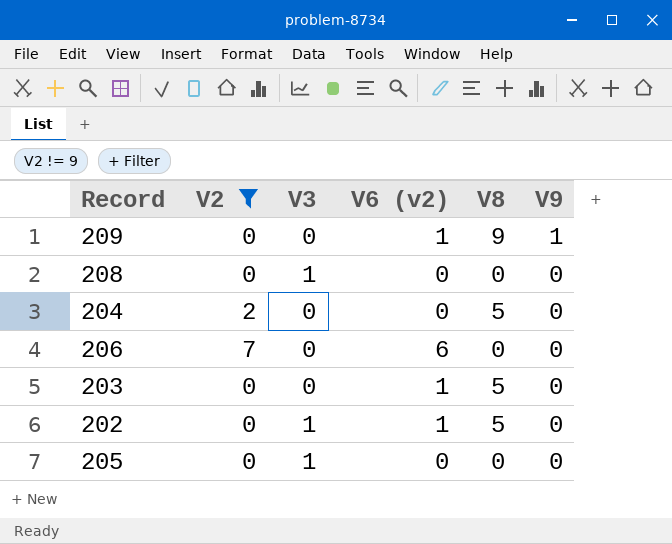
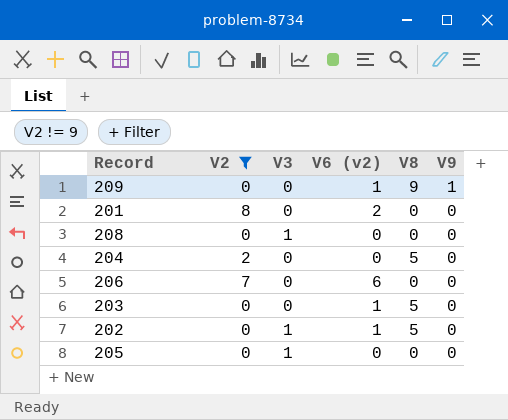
row 201: none -> 8 | 0 | 2 | 0 | 0

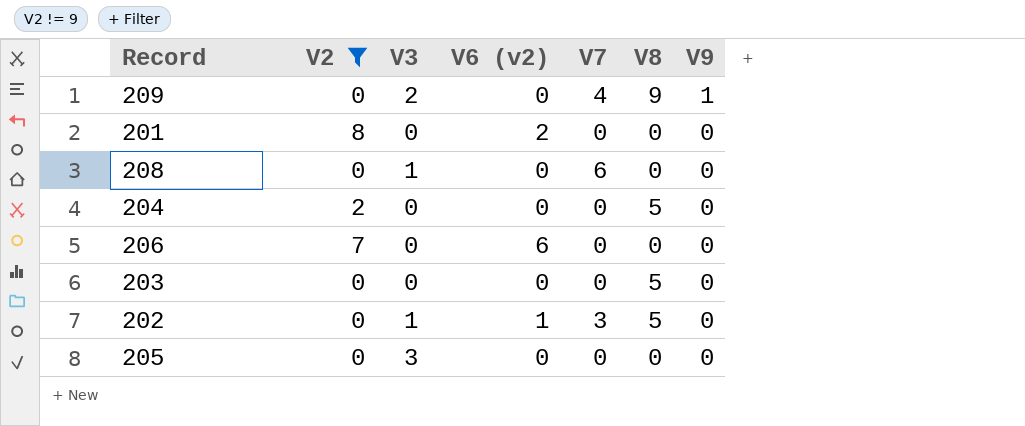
column V7 | position: none -> 5
209 | V3: 0 -> 2
209 | V6 (v2): 1 -> 0
203 | V6 (v2): 1 -> 0
205 | V3: 1 -> 3

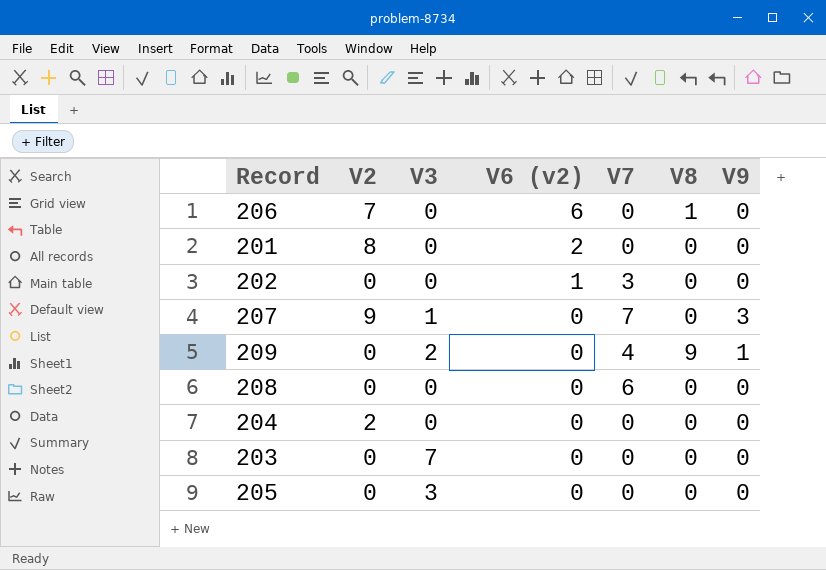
filter: V2 != 9 -> none
row order: V9 descending -> V6 (v2) descending
206 | V8: 0 -> 1
202 | V3: 1 -> 0
202 | V8: 5 -> 0
208 | V3: 1 -> 0
204 | V8: 5 -> 0
203 | V3: 0 -> 7
203 | V8: 5 -> 0

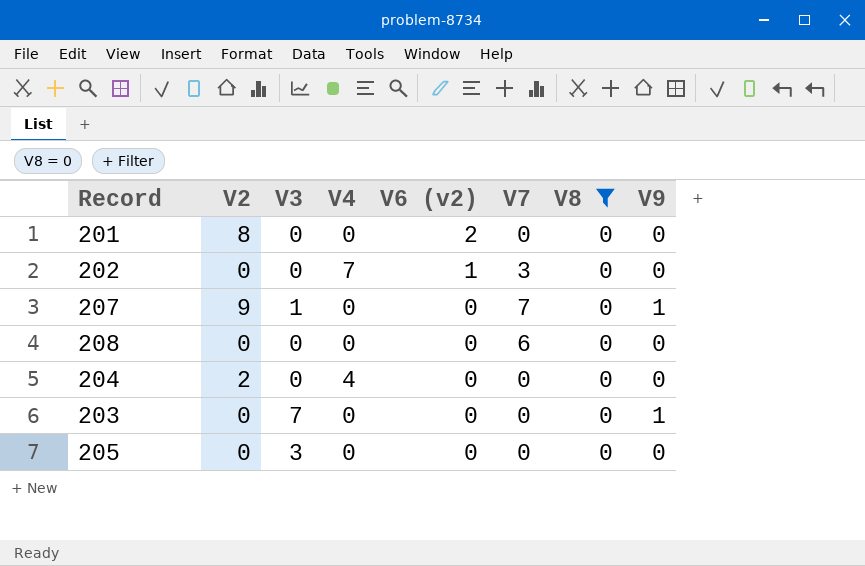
filter: none -> V8 = 0
column V4 | position: none -> 4
207 | V9: 3 -> 1
203 | V9: 0 -> 1

